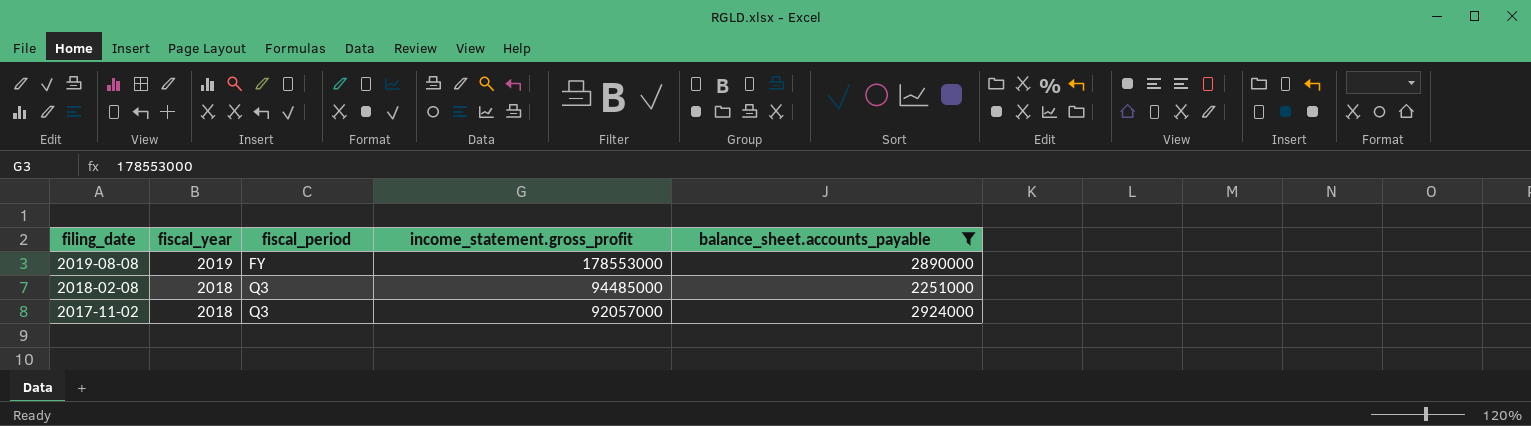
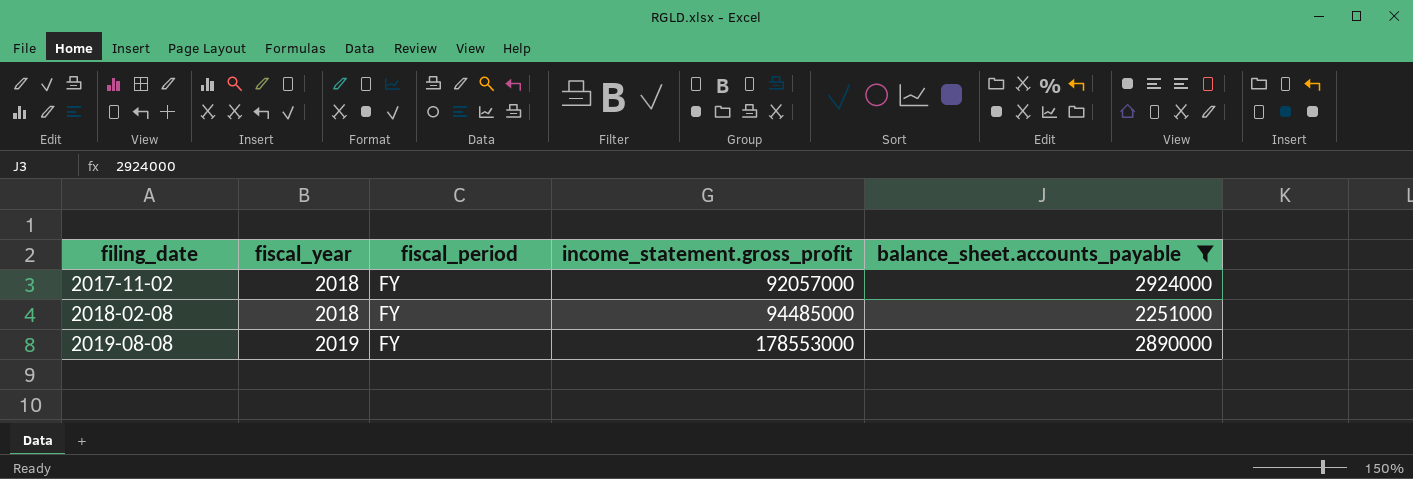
row order: filing_date descending -> filing_date ascending
2017-11-02 | fiscal_period: Q3 -> FY
2018-02-08 | fiscal_period: Q3 -> FY

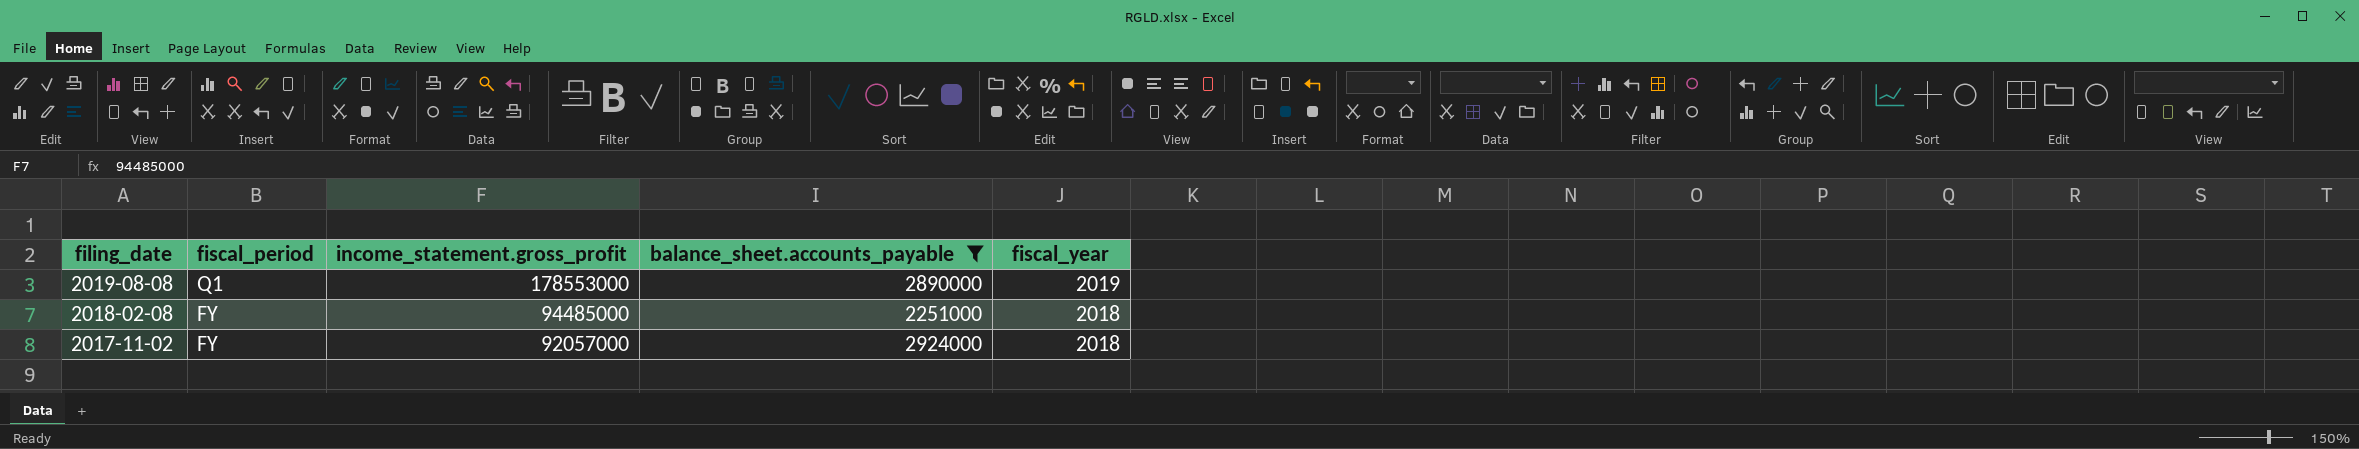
row order: filing_date ascending -> filing_date descending
column fiscal_year | position: 2 -> 5
2019-08-08 | fiscal_period: FY -> Q1

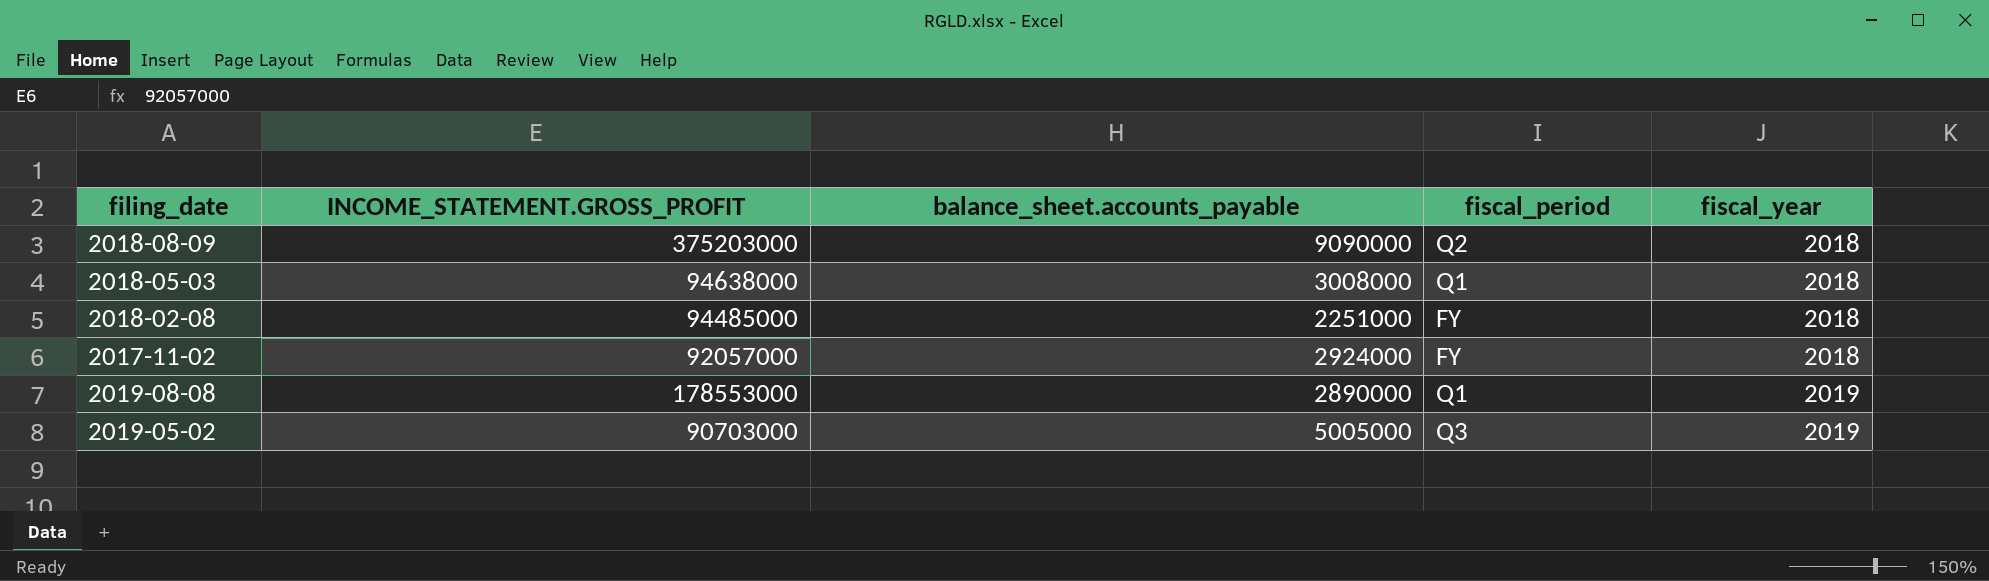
filter: balance_sheet.accounts_payable <= 2924000 -> none
row order: filing_date descending -> fiscal_year ascending
column name: income_statement.gross_profit -> INCOME_STATEMENT.GROSS_PROFIT
column fiscal_period | position: 2 -> 4

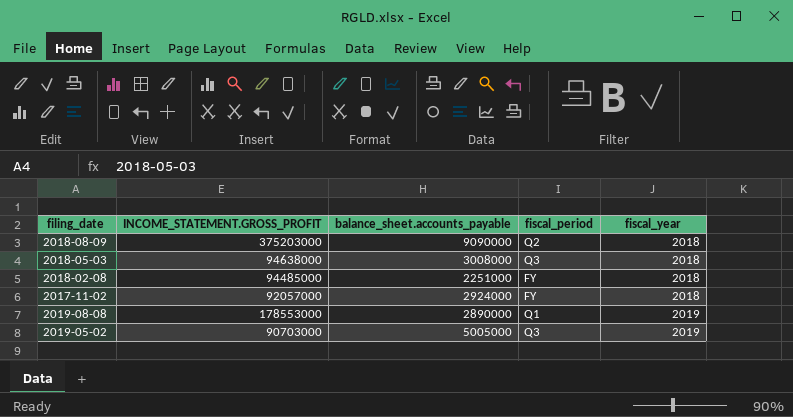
2018-05-03 | fiscal_period: Q1 -> Q3

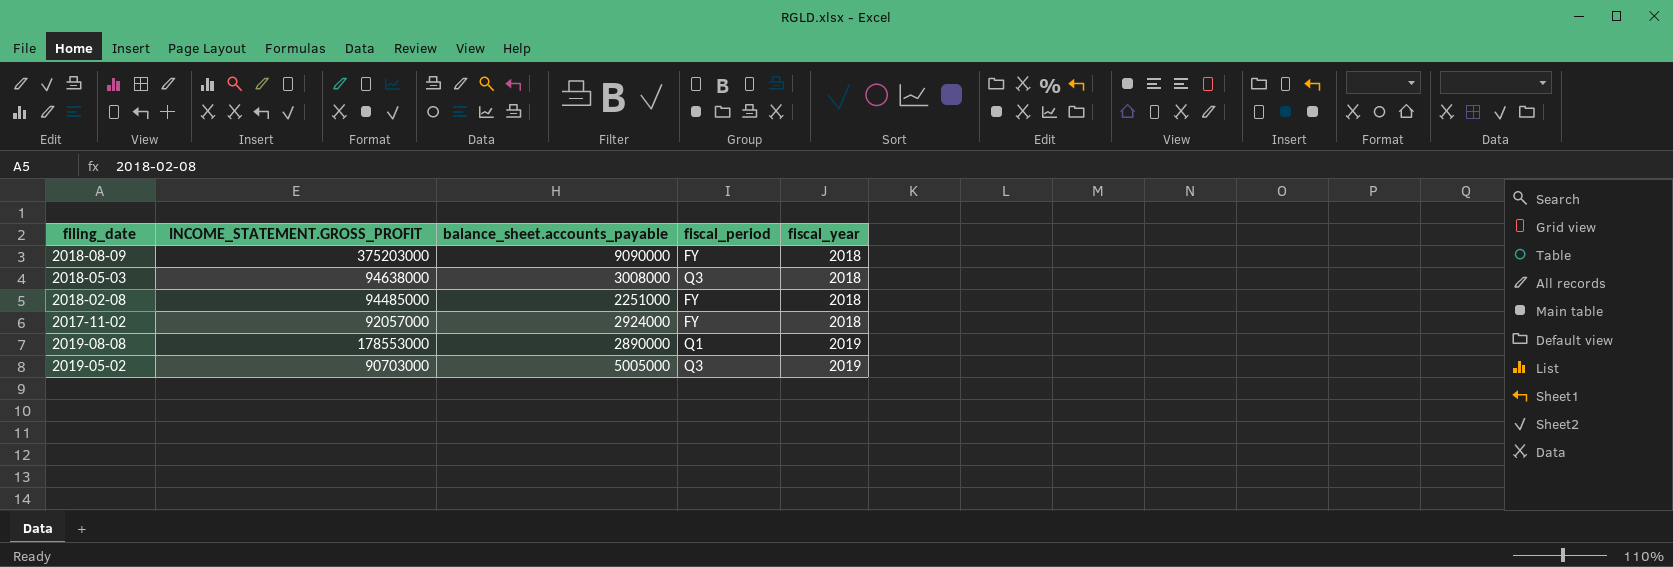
2018-08-09 | fiscal_period: Q2 -> FY

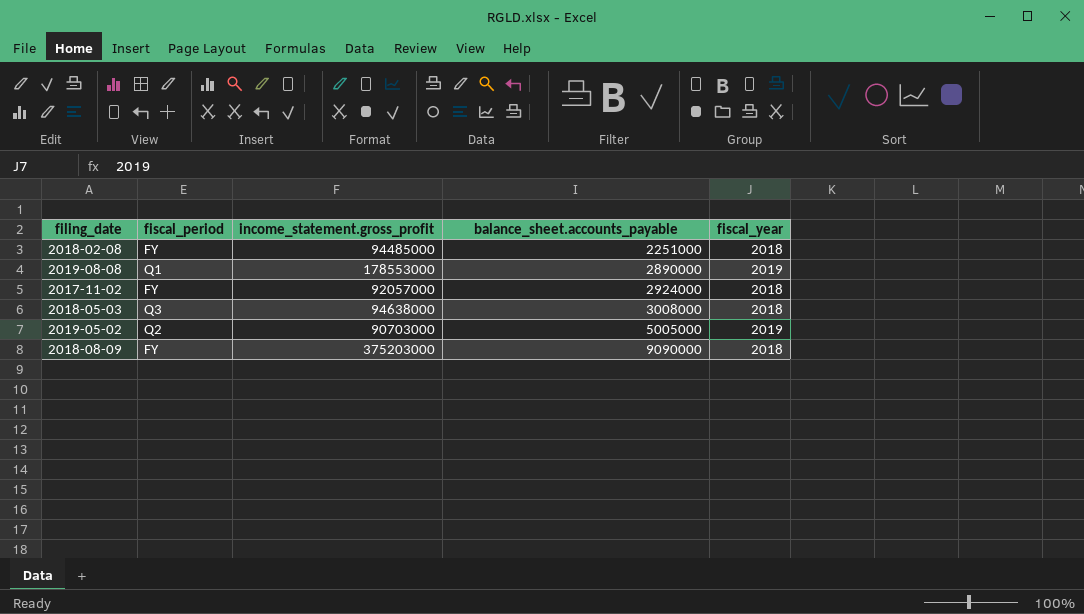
row order: fiscal_year ascending -> balance_sheet.accounts_payable ascending
column fiscal_period | position: 4 -> 2
column name: INCOME_STATEMENT.GROSS_PROFIT -> income_statement.gross_profit
2019-05-02 | fiscal_period: Q3 -> Q2

